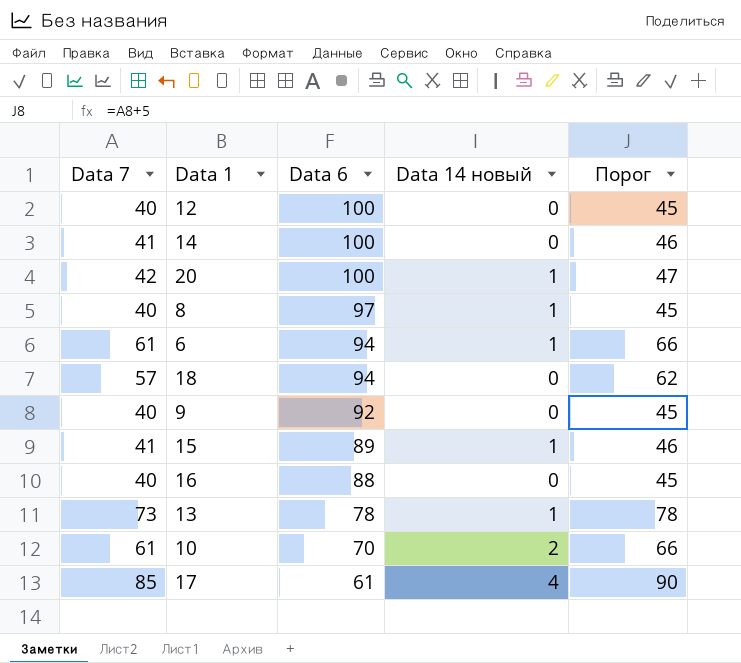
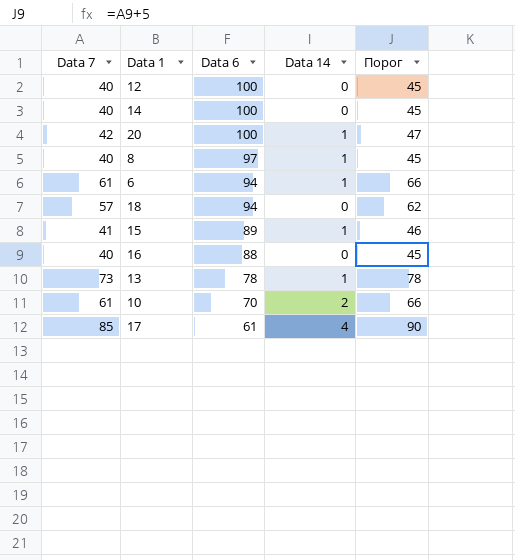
column name: Data 14 новый -> Data 14
row 9: 40 | 92 | 0 | 45 -> none
14 | Data 7: 41 -> 40
14 | Порог: 46 -> 45

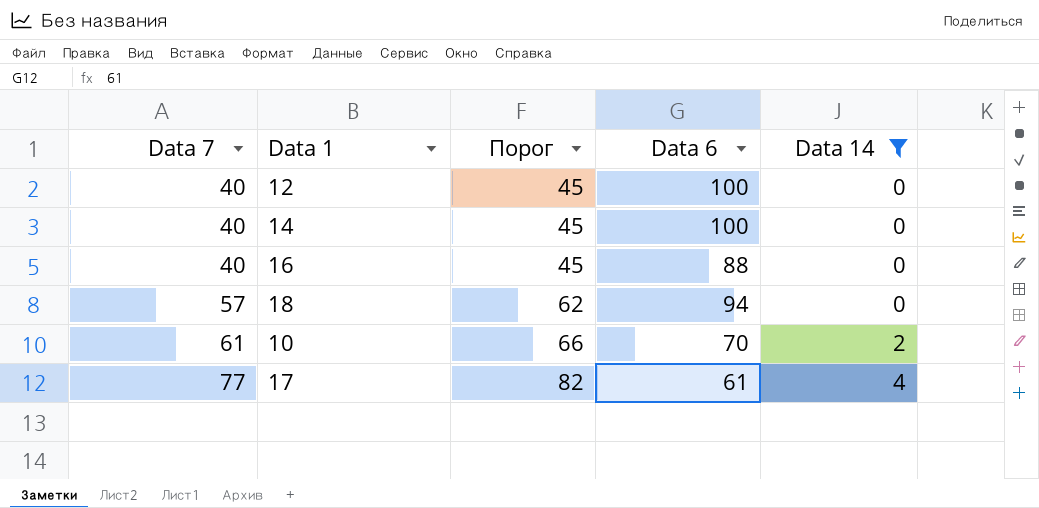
filter: none -> Data 14 != 1
row order: Data 6 descending -> Data 7 ascending
column Порог | position: 5 -> 3
17 | Data 7: 85 -> 77
17 | Порог: 90 -> 82

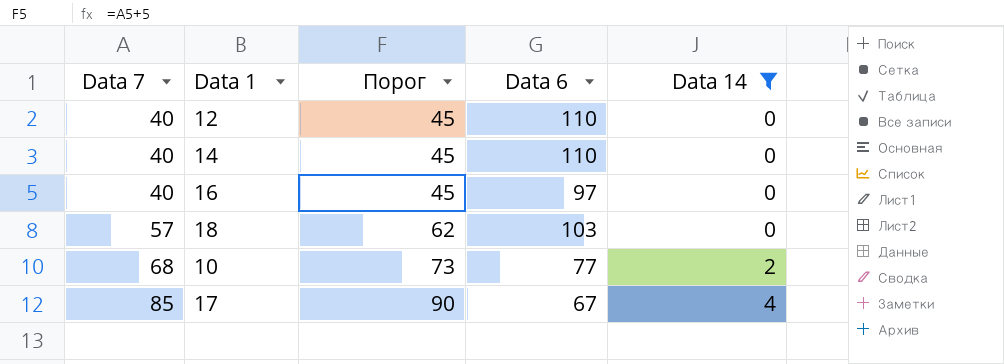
12 | Data 6: 100 -> 110
14 | Data 6: 100 -> 110
16 | Data 6: 88 -> 97
18 | Data 6: 94 -> 103
10 | Data 7: 61 -> 68
10 | Порог: 66 -> 73
10 | Data 6: 70 -> 77
17 | Data 7: 77 -> 85
17 | Порог: 82 -> 90
17 | Data 6: 61 -> 67

